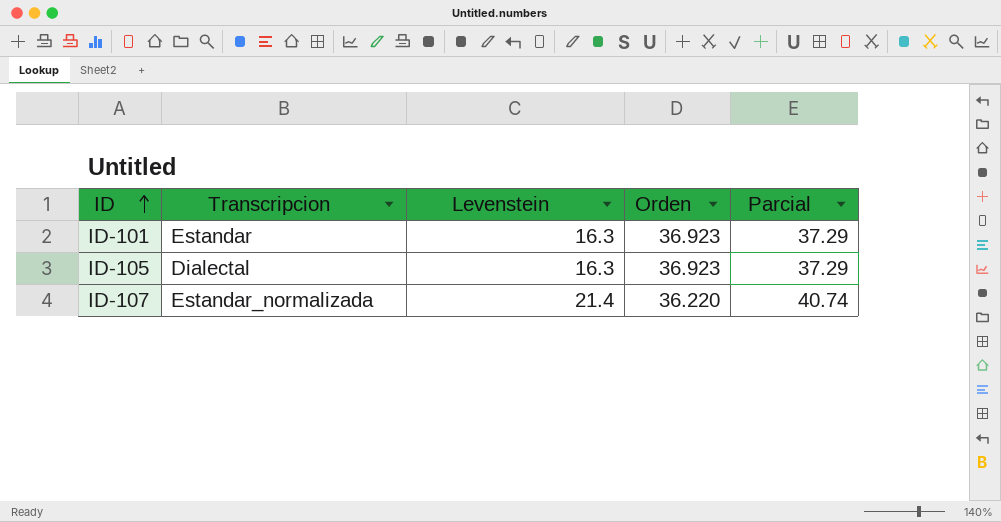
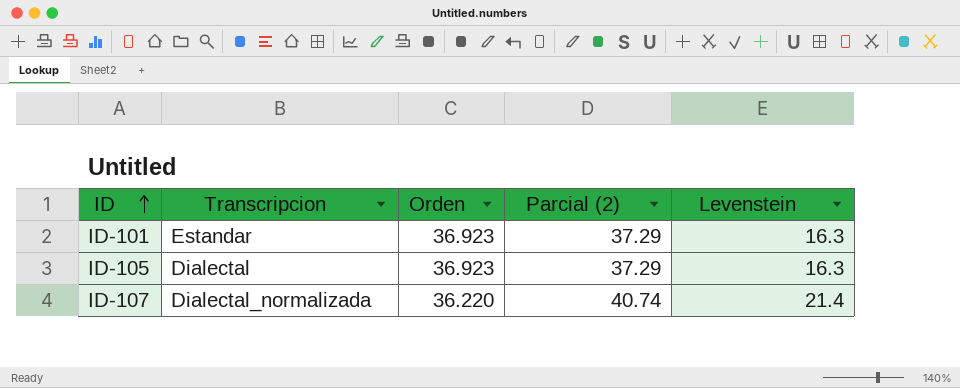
column name: Parcial -> Parcial (2)
column Levenstein | position: 3 -> 5
ID-107 | Transcripcion: Estandar_normalizada -> Dialectal_normalizada

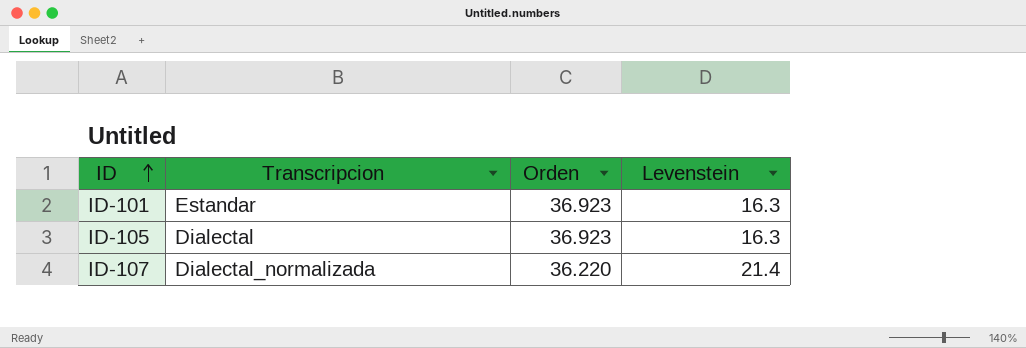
column Parcial (2) | position: 4 -> none

